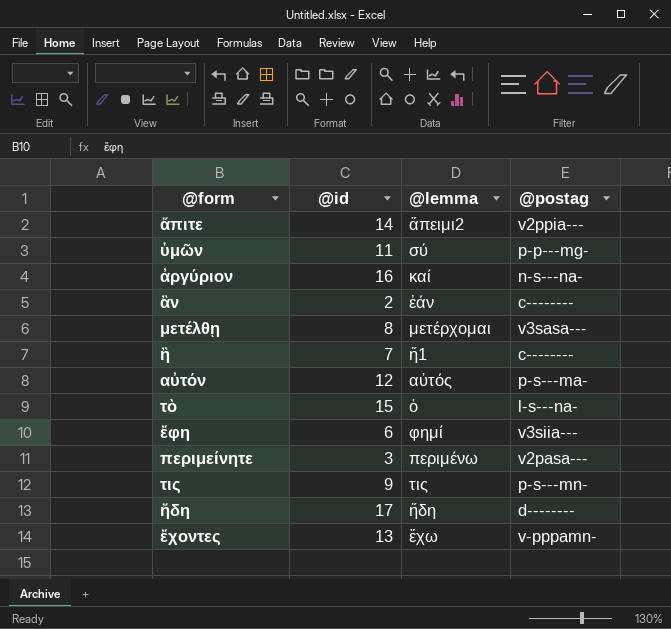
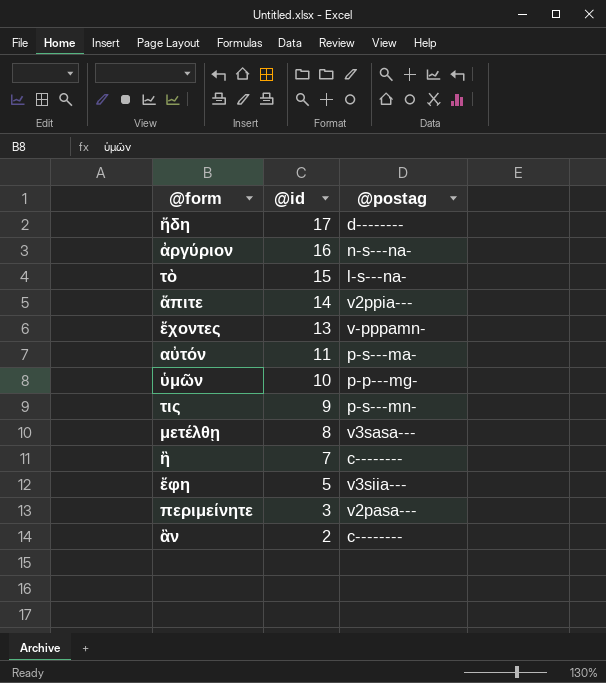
row order: none -> @id descending
column @lemma | position: 3 -> none
αὐτόν | @id: 12 -> 11
ὑμῶν | @id: 11 -> 10
ἔφη | @id: 6 -> 5

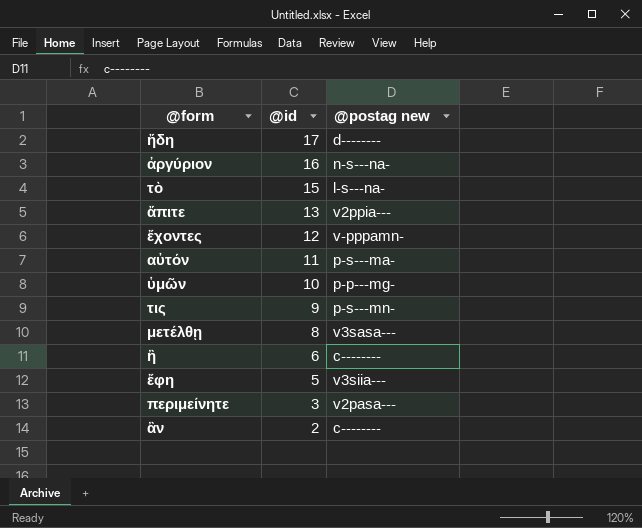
column name: @postag -> @postag new
ἄπιτε | @id: 14 -> 13
ἔχοντες | @id: 13 -> 12
ἢ | @id: 7 -> 6

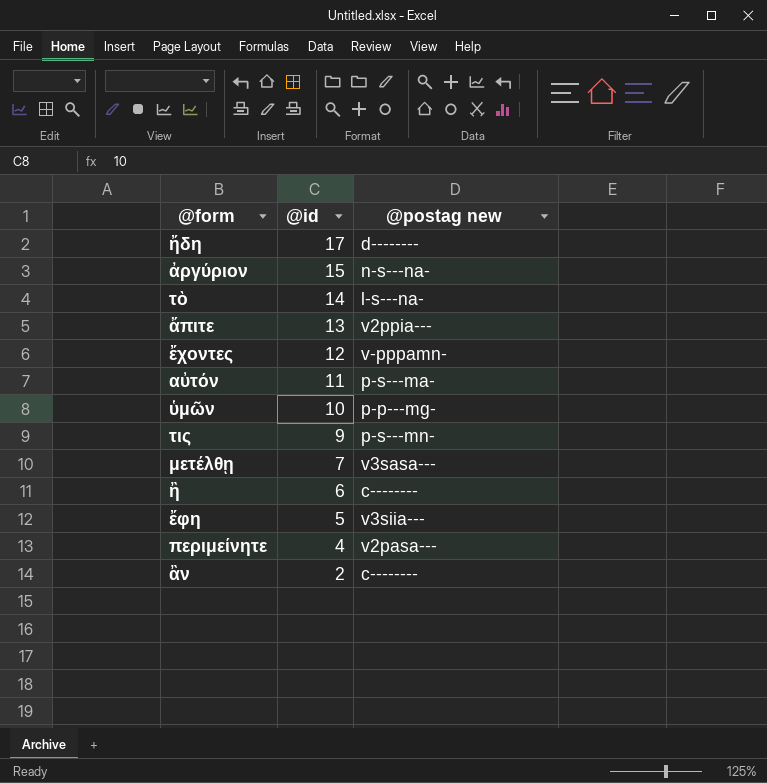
ἀργύριον | @id: 16 -> 15
τὸ | @id: 15 -> 14
μετέλθῃ | @id: 8 -> 7
περιμείνητε | @id: 3 -> 4

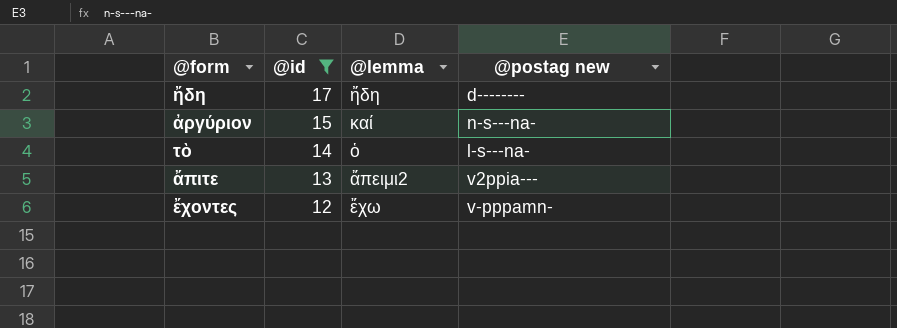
filter: none -> @id >= 12
column @lemma | position: none -> 3

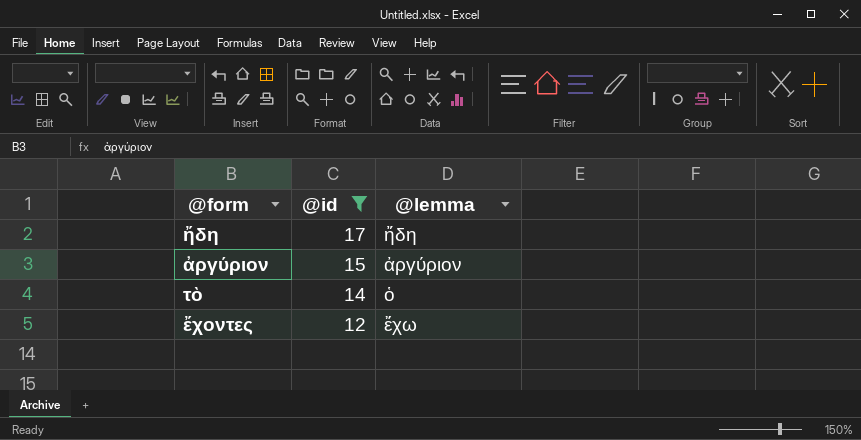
column @postag new | position: 4 -> none
row ἄπιτε: 13 | ἄπειμι2 | v2ppia--- -> none
ἀργύριον | @lemma: καί -> ἀργύριον

